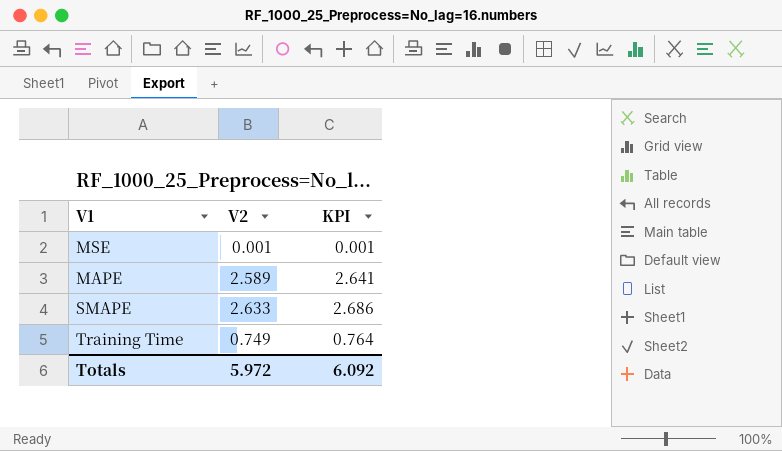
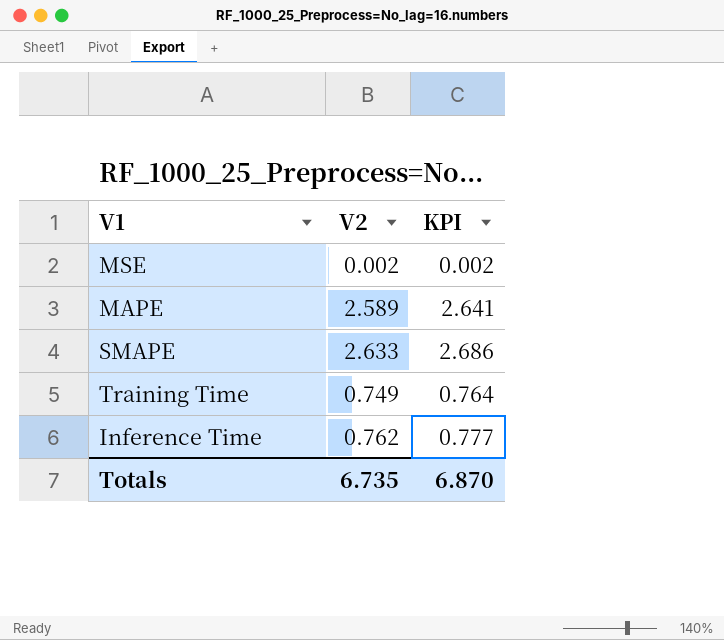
MSE | V2: 0.001 -> 0.002
MSE | KPI: 0.001 -> 0.002
row Inference Time: none -> 0.762 | 0.777
Totals | V2: 5.972 -> 6.735
Totals | KPI: 6.092 -> 6.870

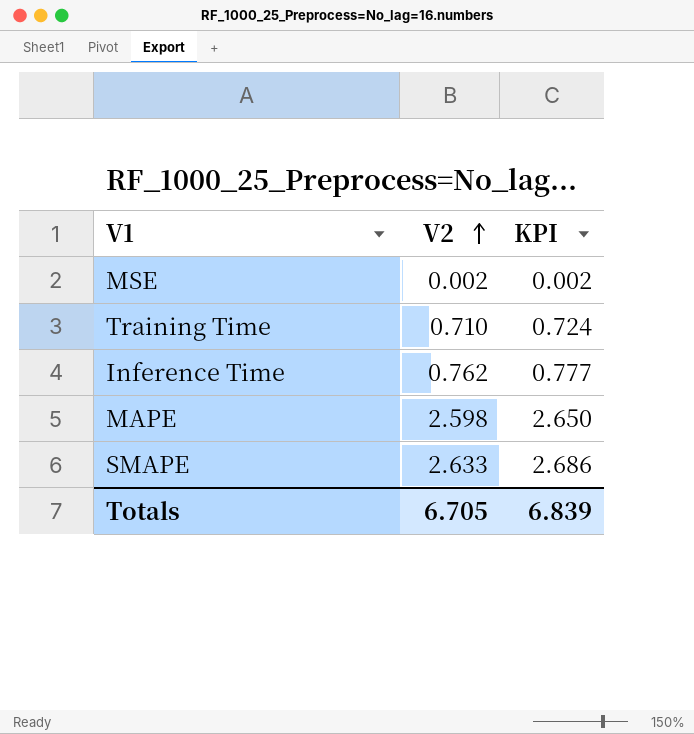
row order: none -> V2 ascending
Training Time | V2: 0.749 -> 0.710
Training Time | KPI: 0.764 -> 0.724
MAPE | V2: 2.589 -> 2.598
MAPE | KPI: 2.641 -> 2.650
Totals | V2: 6.735 -> 6.705
Totals | KPI: 6.870 -> 6.839

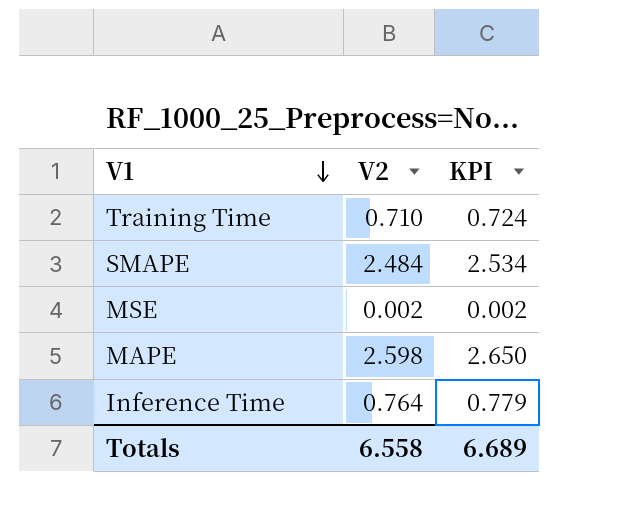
row order: V2 ascending -> V1 descending
SMAPE | V2: 2.633 -> 2.484
SMAPE | KPI: 2.686 -> 2.534
Inference Time | V2: 0.762 -> 0.764
Inference Time | KPI: 0.777 -> 0.779
Totals | V2: 6.705 -> 6.558
Totals | KPI: 6.839 -> 6.689

